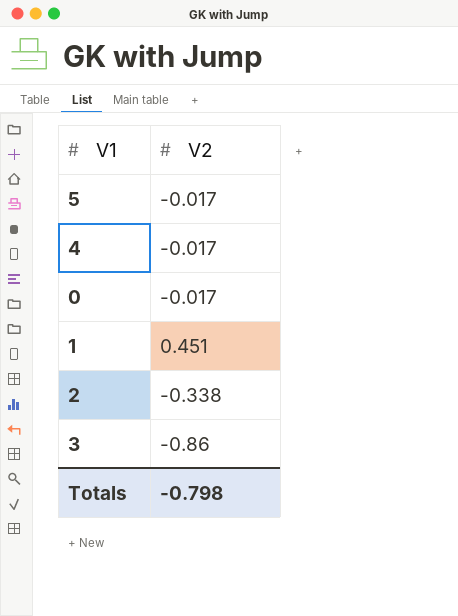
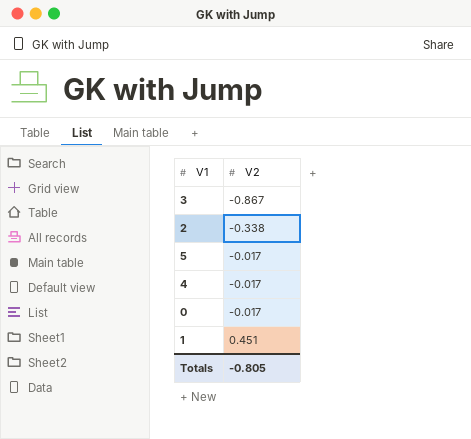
row order: none -> V2 ascending
3 | V2: -0.86 -> -0.867
Totals | V2: -0.798 -> -0.805

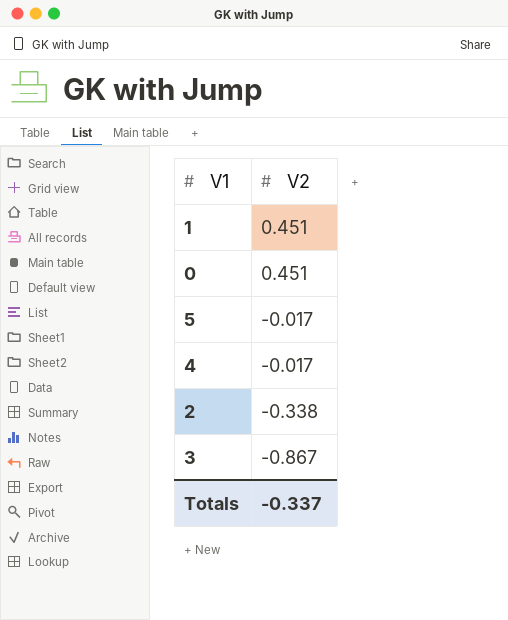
row order: V2 ascending -> V2 descending
0 | V2: -0.017 -> 0.451
Totals | V2: -0.805 -> -0.337

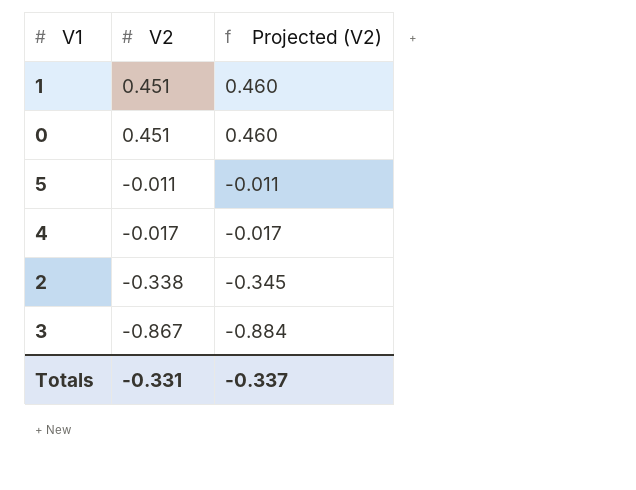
column Projected (V2) | formula: none -> [V2] * 1.02
5 | V2: -0.017 -> -0.011
Totals | V2: -0.337 -> -0.331

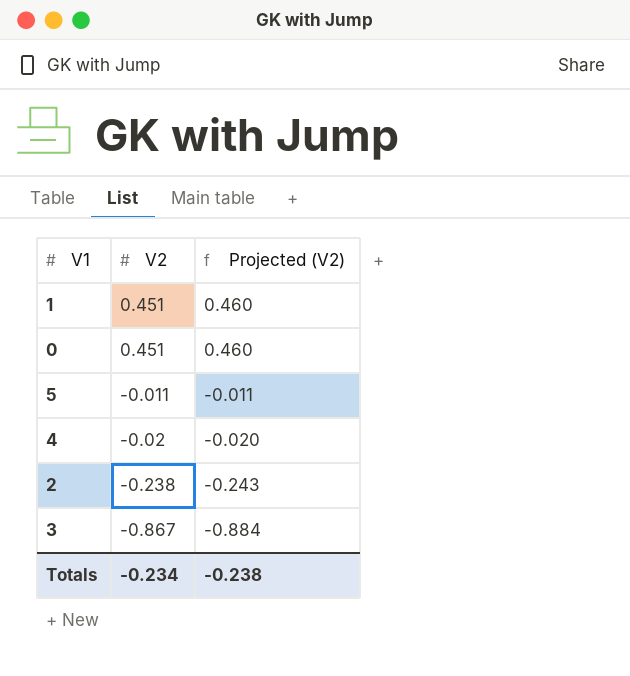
4 | V2: -0.017 -> -0.02
4 | Projected (V2): -0.017 -> -0.020
2 | V2: -0.338 -> -0.238
2 | Projected (V2): -0.345 -> -0.243
Totals | V2: -0.331 -> -0.234
Totals | Projected (V2): -0.337 -> -0.238

